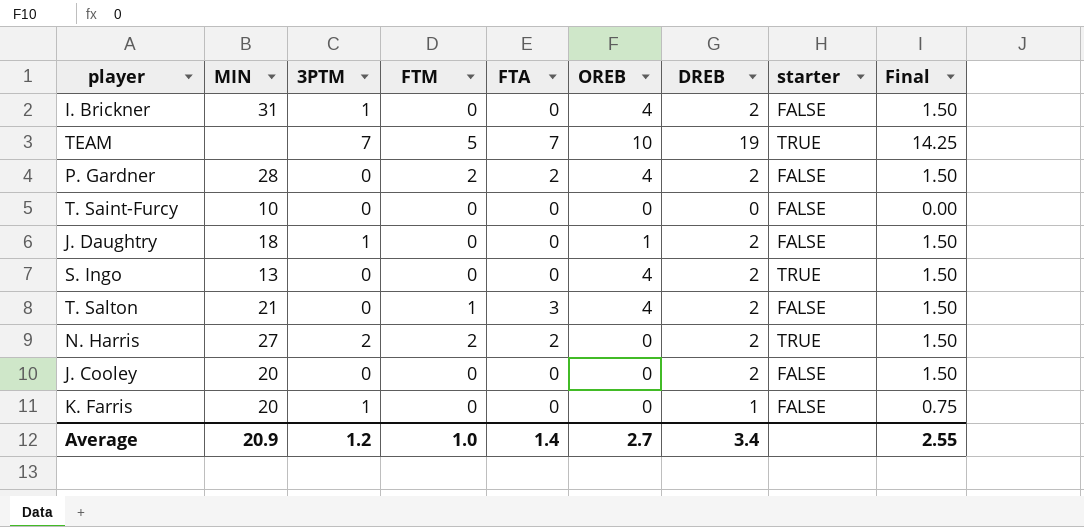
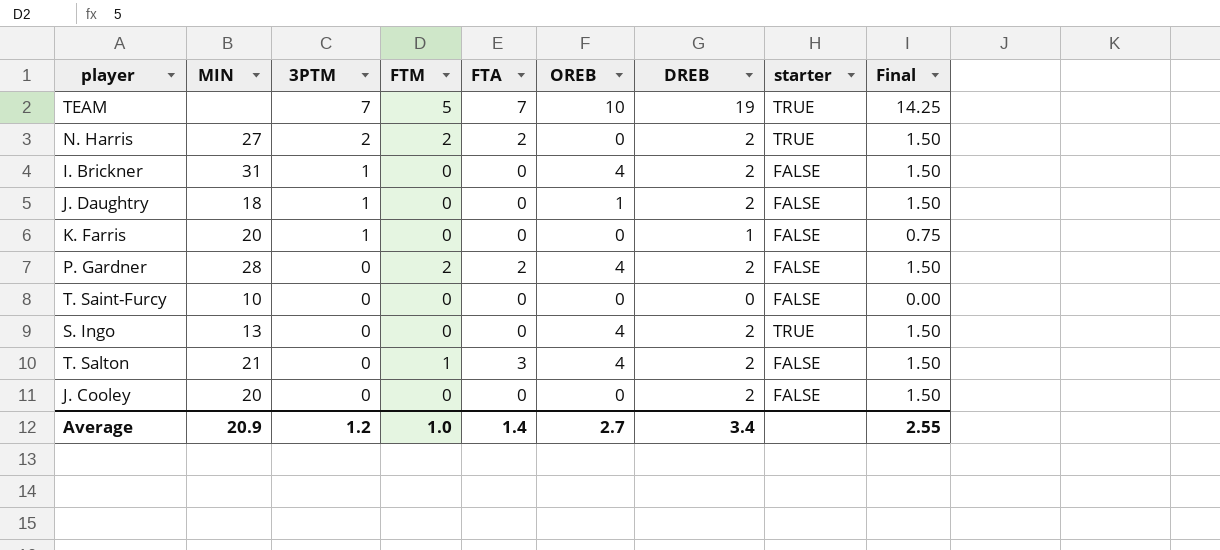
row order: none -> 3PTM descending

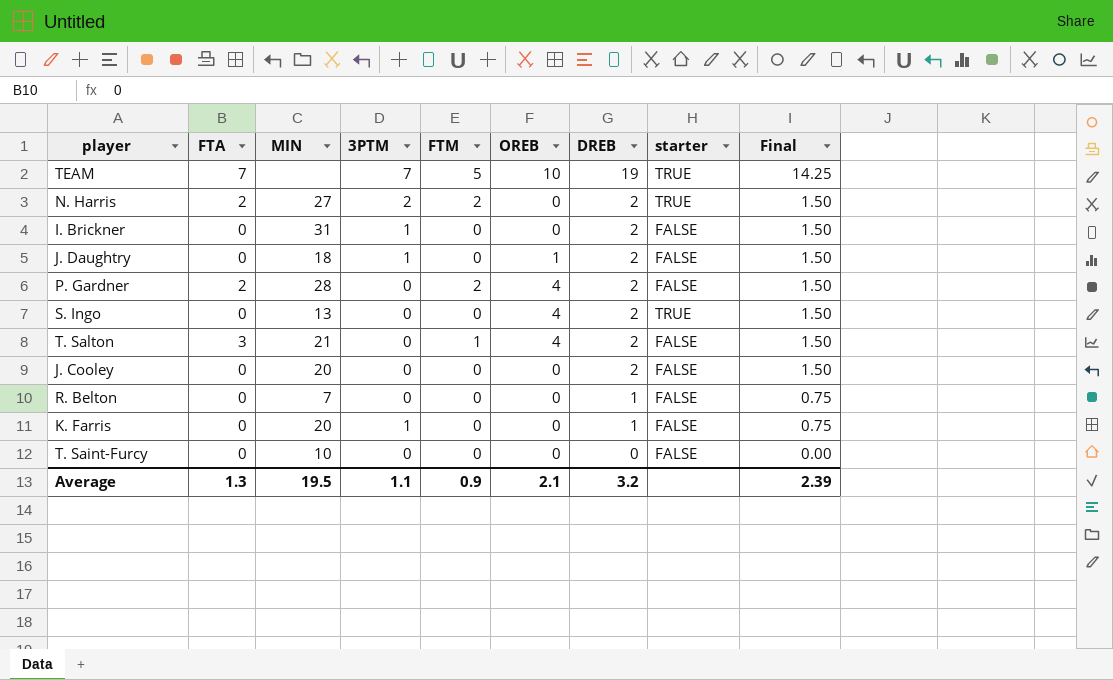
row order: 3PTM descending -> DREB descending
column FTA | position: 5 -> 2
I. Brickner | OREB: 4 -> 0
row R. Belton: none -> 0 | 7 | 0 | 0 | 0 | 1 | FALSE | 0.75
Average | FTA: 1.4 -> 1.3
Average | MIN: 20.9 -> 19.5
Average | 3PTM: 1.2 -> 1.1
Average | FTM: 1.0 -> 0.9
Average | OREB: 2.7 -> 2.1
Average | DREB: 3.4 -> 3.2
Average | Final: 2.55 -> 2.39

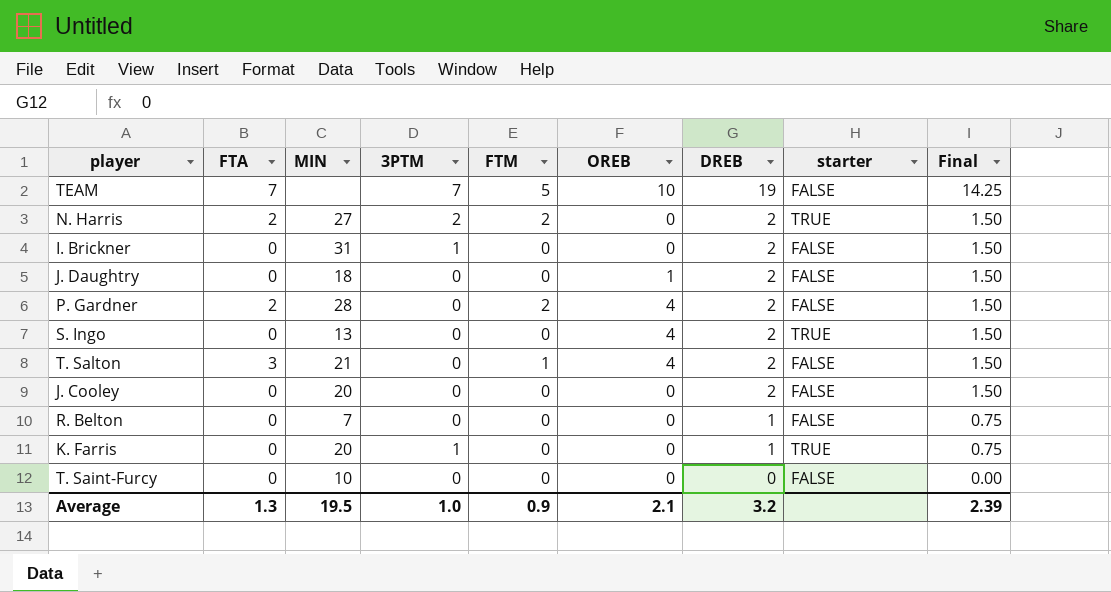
TEAM | starter: TRUE -> FALSE
J. Daughtry | 3PTM: 1 -> 0
K. Farris | starter: FALSE -> TRUE
Average | 3PTM: 1.1 -> 1.0

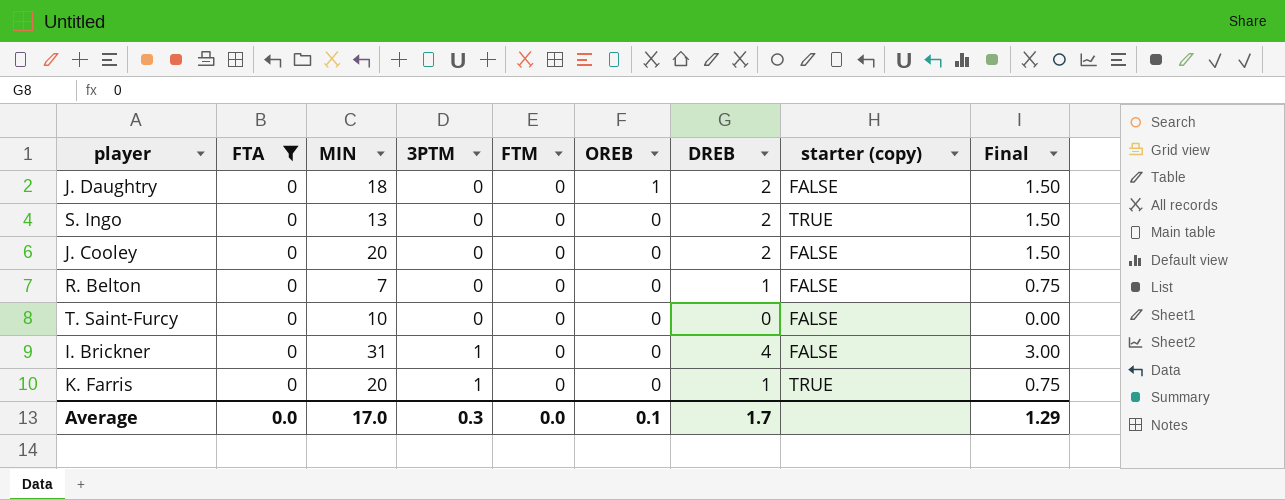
filter: none -> FTA = 0
row order: DREB descending -> 3PTM ascending
column name: starter -> starter (copy)
S. Ingo | OREB: 4 -> 0
I. Brickner | DREB: 2 -> 4
I. Brickner | Final: 1.50 -> 3.00
Average | FTA: 1.3 -> 0.0
Average | MIN: 19.5 -> 17.0
Average | 3PTM: 1.0 -> 0.3
Average | FTM: 0.9 -> 0.0
Average | OREB: 2.1 -> 0.1
Average | DREB: 3.2 -> 1.7
Average | Final: 2.39 -> 1.29

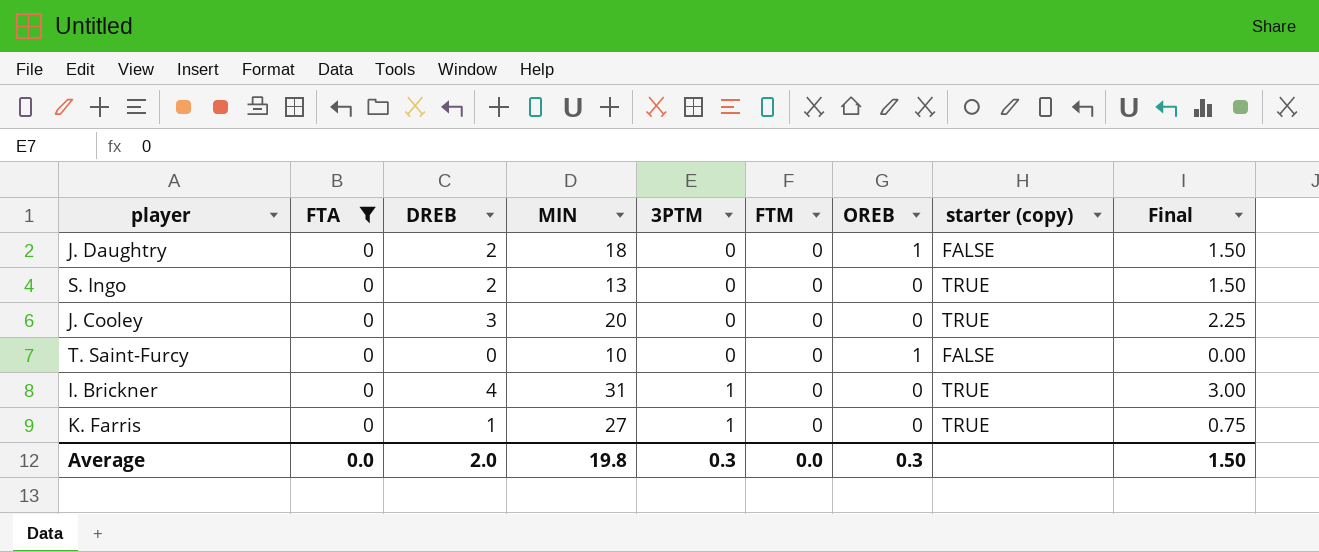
column DREB | position: 7 -> 3
row R. Belton: 0 | 7 | 0 | 0 | 0 | 1 | FALSE | 0.75 -> none
J. Cooley | DREB: 2 -> 3
J. Cooley | starter (copy): FALSE -> TRUE
J. Cooley | Final: 1.50 -> 2.25
T. Saint-Furcy | OREB: 0 -> 1
I. Brickner | starter (copy): FALSE -> TRUE
K. Farris | MIN: 20 -> 27
Average | DREB: 1.7 -> 2.0
Average | MIN: 17.0 -> 19.8
Average | OREB: 0.1 -> 0.3
Average | Final: 1.29 -> 1.50

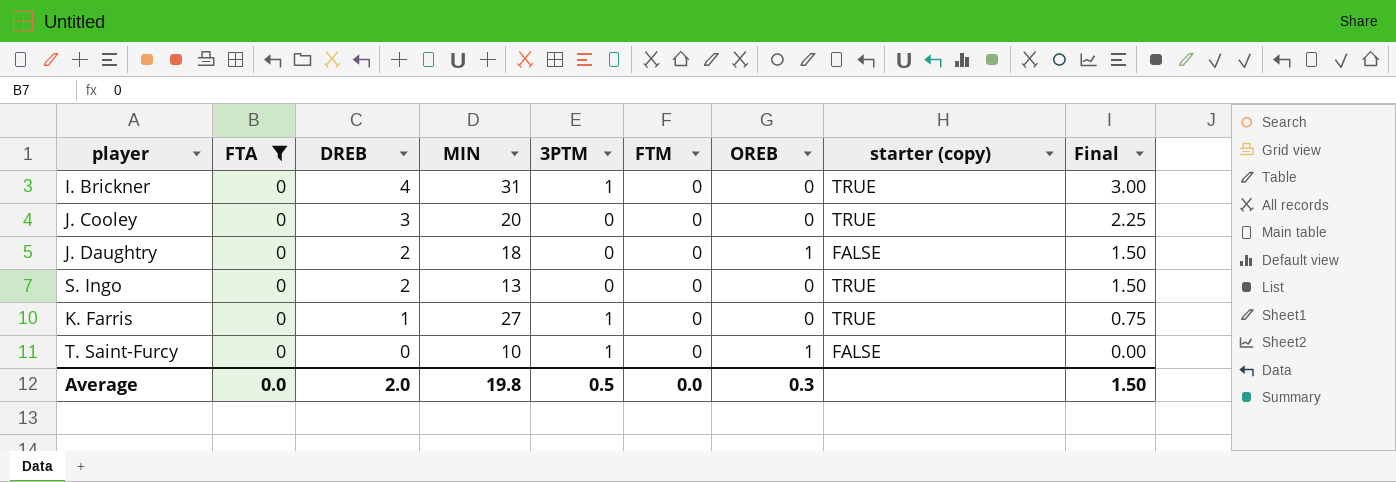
row order: 3PTM ascending -> DREB descending
T. Saint-Furcy | 3PTM: 0 -> 1
Average | 3PTM: 0.3 -> 0.5

